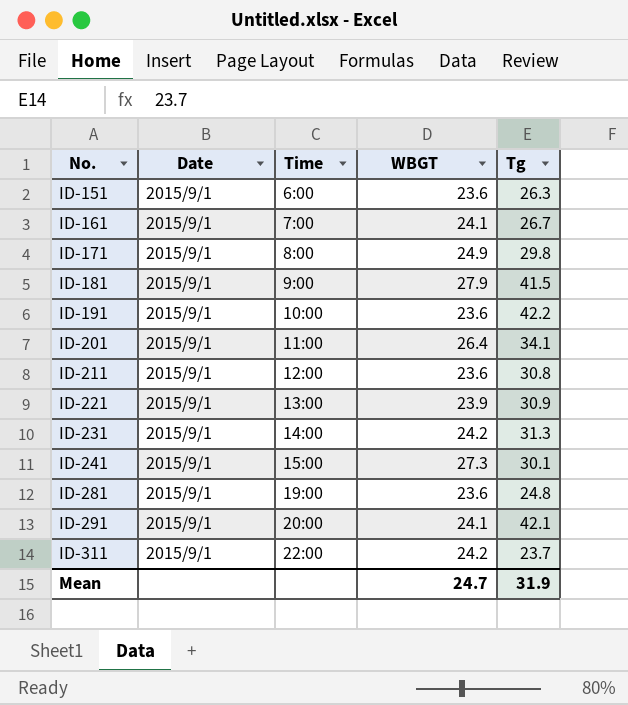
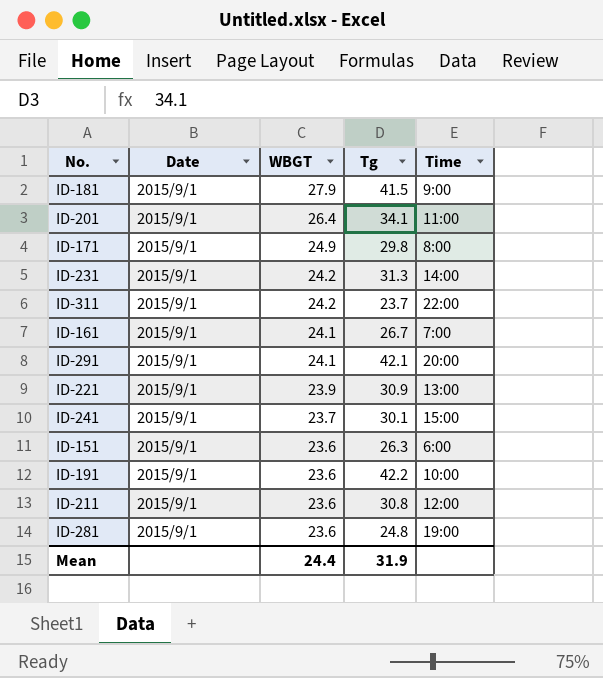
row order: No. ascending -> WBGT descending
column Time | position: 3 -> 5
ID-241 | WBGT: 27.3 -> 23.7
Mean | WBGT: 24.7 -> 24.4

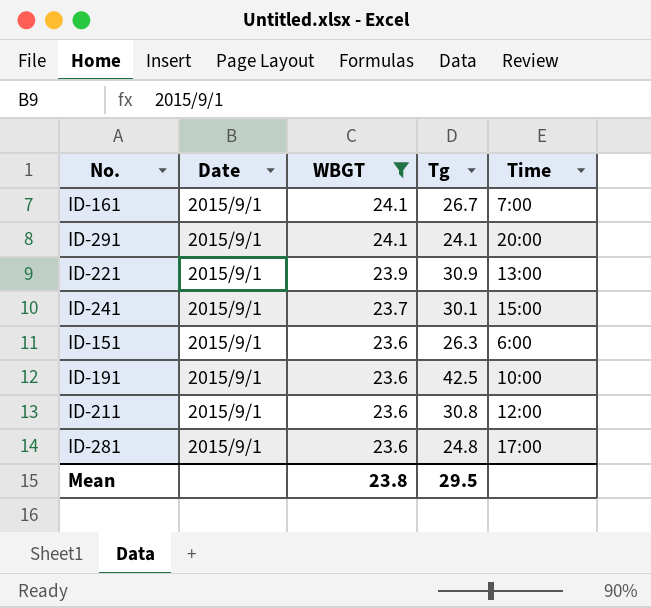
filter: none -> WBGT <= 24.1
ID-291 | Tg: 42.1 -> 24.1
ID-191 | Tg: 42.2 -> 42.5
ID-281 | Time: 19:00 -> 17:00
Mean | WBGT: 24.4 -> 23.8
Mean | Tg: 31.9 -> 29.5

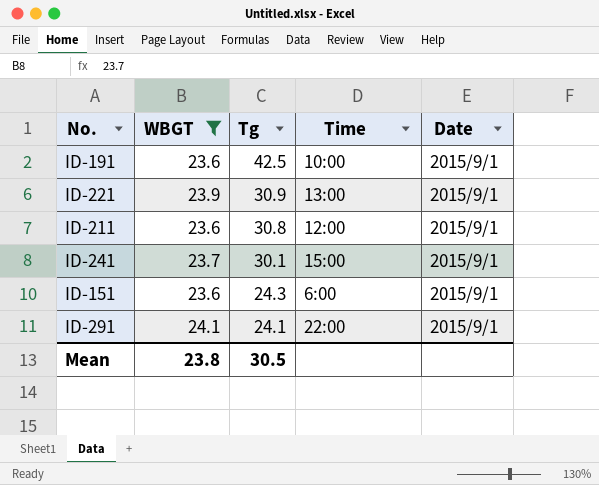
row order: WBGT descending -> Tg descending
column Date | position: 2 -> 5
row ID-161: 2015/9/1 | 24.1 | 26.7 | 7:00 -> none
row ID-281: 2015/9/1 | 23.6 | 24.8 | 17:00 -> none
ID-151 | Tg: 26.3 -> 24.3
ID-291 | Time: 20:00 -> 22:00
Mean | Tg: 29.5 -> 30.5

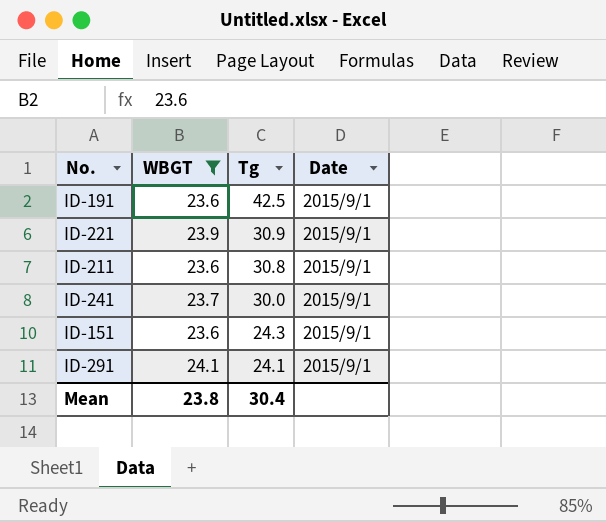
column Time | position: 4 -> none
ID-241 | Tg: 30.1 -> 30.0
Mean | Tg: 30.5 -> 30.4

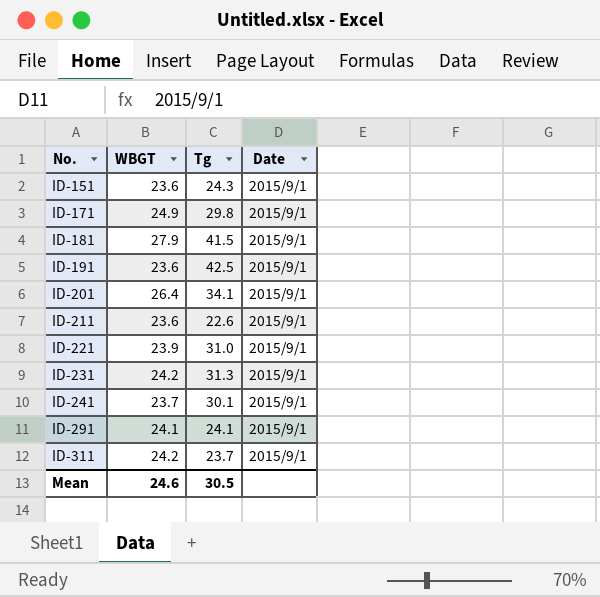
filter: WBGT <= 24.1 -> none
row order: Tg descending -> No. ascending
ID-211 | Tg: 30.8 -> 22.6
ID-221 | Tg: 30.9 -> 31.0
ID-241 | Tg: 30.0 -> 30.1
Mean | WBGT: 23.8 -> 24.6
Mean | Tg: 30.4 -> 30.5

